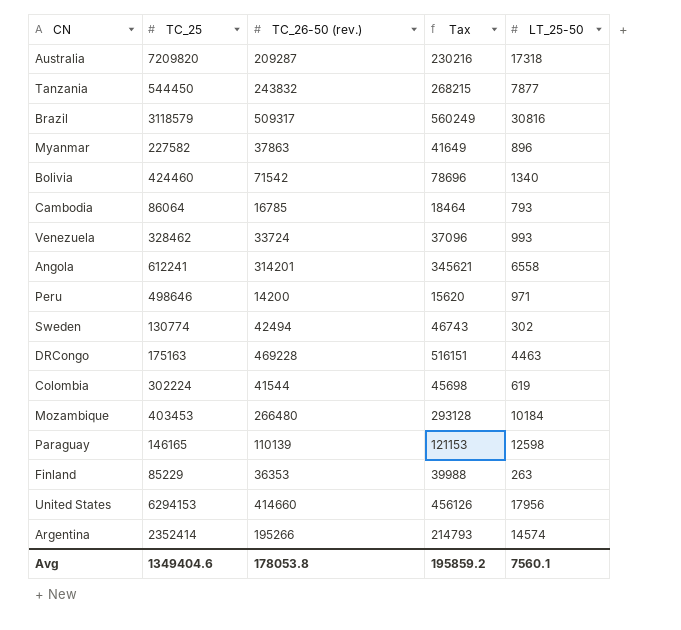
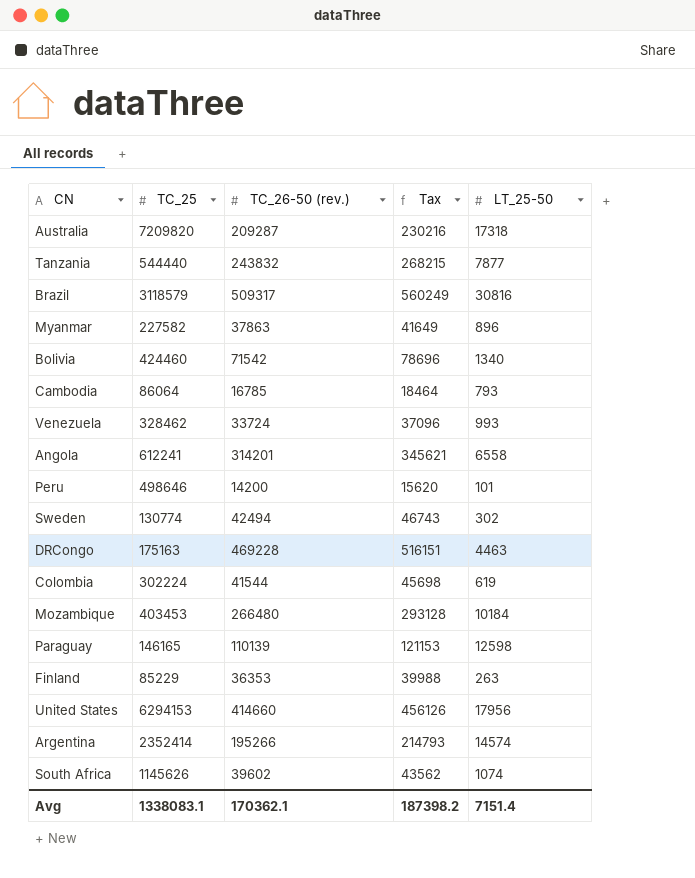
Tanzania | TC_25: 544450 -> 544440
Peru | LT_25-50: 971 -> 101
row South Africa: none -> 1145626 | 39602 | 43562 | 1074
Avg | TC_25: 1349404.6 -> 1338083.1
Avg | TC_26-50 (rev.): 178053.8 -> 170362.1
Avg | Tax: 195859.2 -> 187398.2
Avg | LT_25-50: 7560.1 -> 7151.4

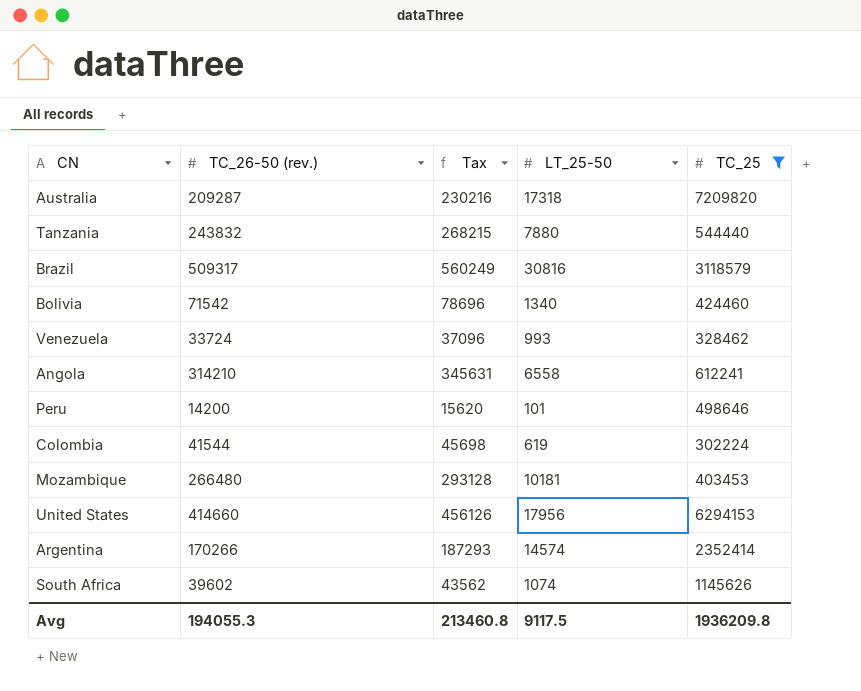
filter: none -> TC_25 >= 302224
column TC_25 | position: 2 -> 5
Tanzania | LT_25-50: 7877 -> 7880
Angola | TC_26-50 (rev.): 314201 -> 314210
Angola | Tax: 345621 -> 345631
Mozambique | LT_25-50: 10184 -> 10181
Argentina | TC_26-50 (rev.): 195266 -> 170266
Argentina | Tax: 214793 -> 187293
Avg | TC_26-50 (rev.): 170362.1 -> 194055.3
Avg | Tax: 187398.2 -> 213460.8
Avg | LT_25-50: 7151.4 -> 9117.5
Avg | TC_25: 1338083.1 -> 1936209.8

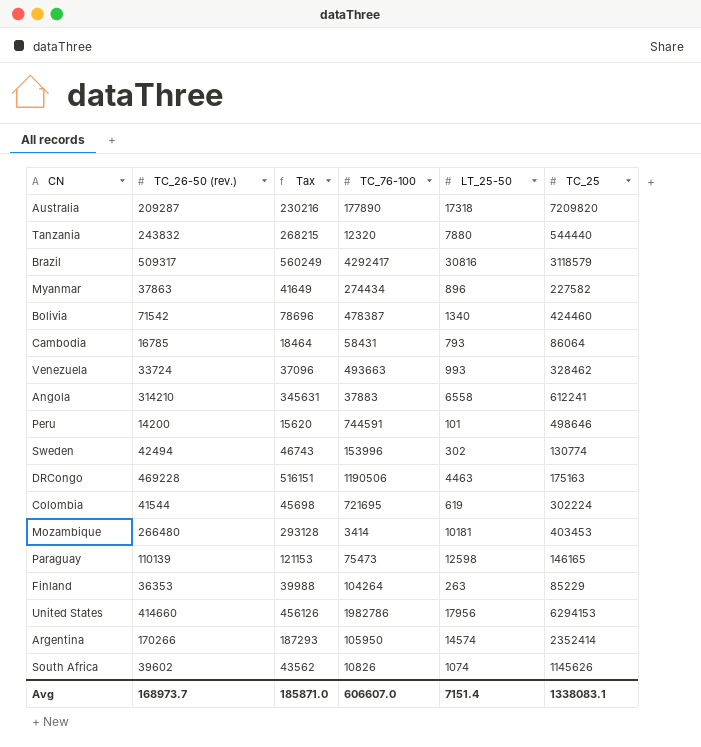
filter: TC_25 >= 302224 -> none
column TC_76-100 | position: none -> 4
Avg | TC_26-50 (rev.): 194055.3 -> 168973.7
Avg | Tax: 213460.8 -> 185871.0
Avg | LT_25-50: 9117.5 -> 7151.4
Avg | TC_25: 1936209.8 -> 1338083.1

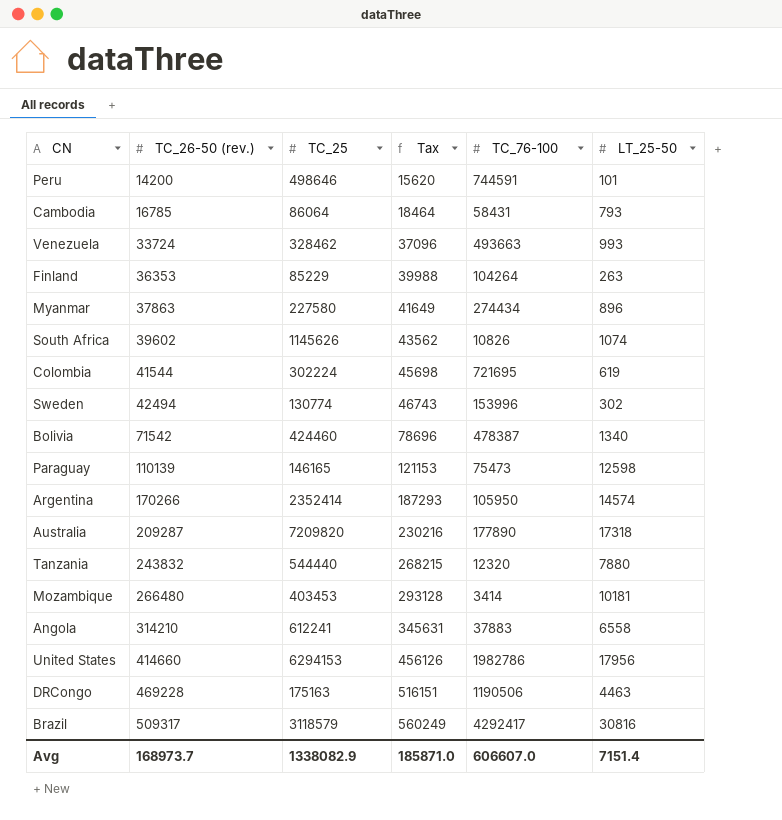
row order: none -> TC_26-50 (rev.) ascending
column TC_25 | position: 6 -> 3
Myanmar | TC_25: 227582 -> 227580
Avg | TC_25: 1338083.1 -> 1338082.9

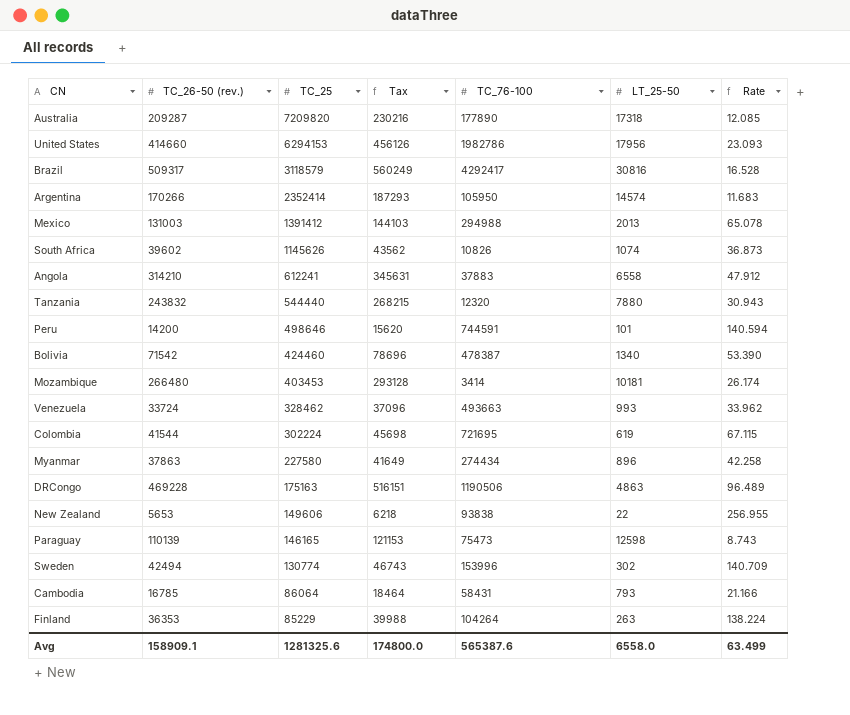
row order: TC_26-50 (rev.) ascending -> TC_25 descending
column Rate | formula: none -> [TC_26-50 (rev.)] / [LT_25-50]
row Mexico: none -> 131003 | 1391412 | 144103 | 294988 | 2013 | 65.078
DRCongo | LT_25-50: 4463 -> 4863
row New Zealand: none -> 5653 | 149606 | 6218 | 93838 | 22 | 256.955
Avg | TC_26-50 (rev.): 168973.7 -> 158909.1
Avg | TC_25: 1338082.9 -> 1281325.6
Avg | Tax: 185871.0 -> 174800.0
Avg | TC_76-100: 606607.0 -> 565387.6
Avg | LT_25-50: 7151.4 -> 6558.0

